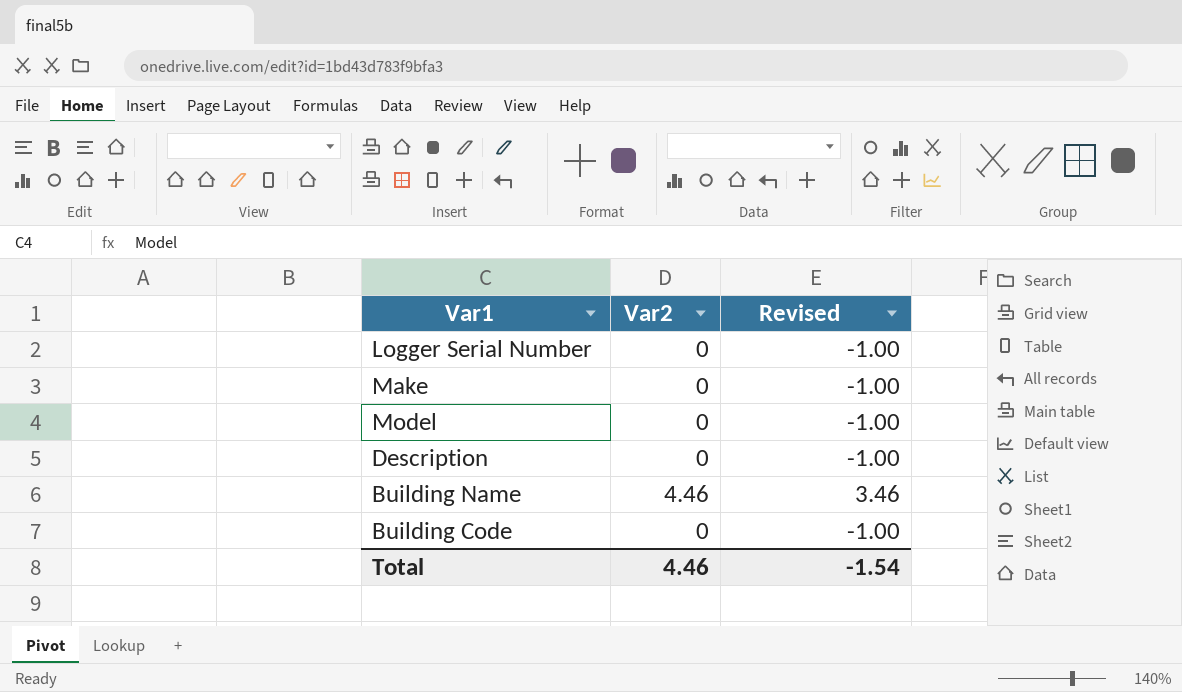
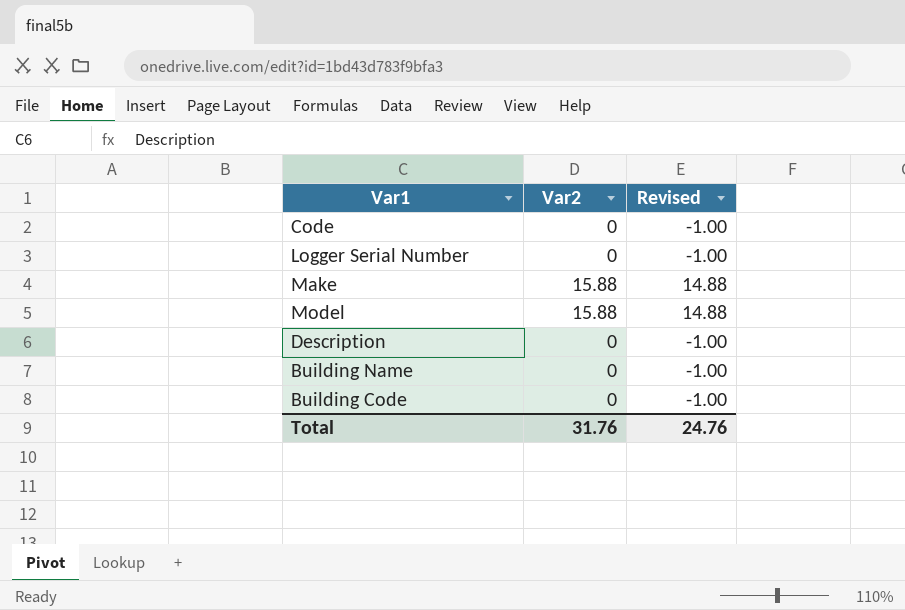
row Code: none -> 0 | -1.00
Make | Var2: 0 -> 15.88
Make | Revised: -1.00 -> 14.88
Model | Var2: 0 -> 15.88
Model | Revised: -1.00 -> 14.88
Building Name | Var2: 4.46 -> 0
Building Name | Revised: 3.46 -> -1.00
Total | Var2: 4.46 -> 31.76
Total | Revised: -1.54 -> 24.76

